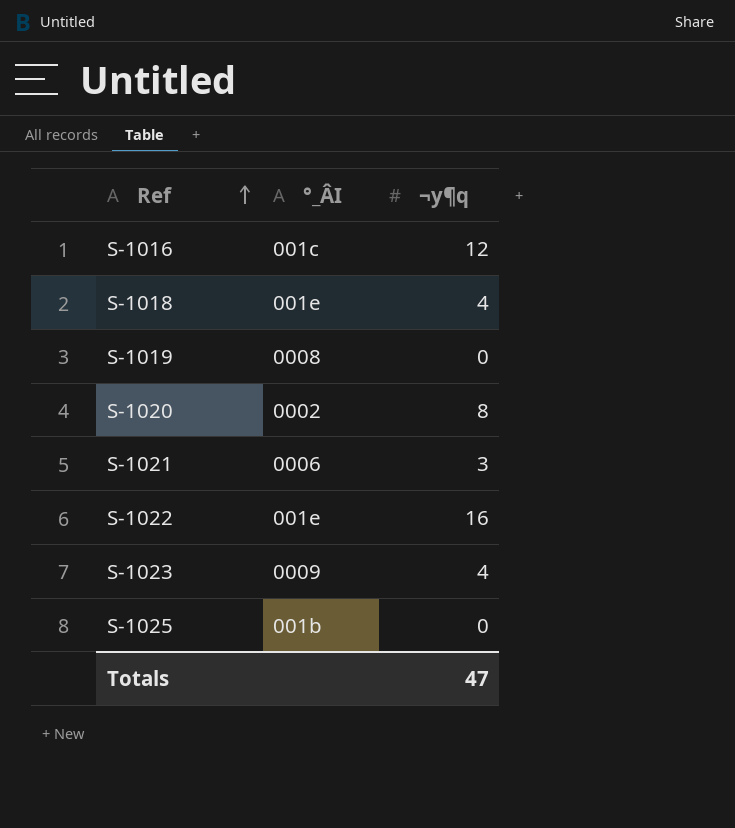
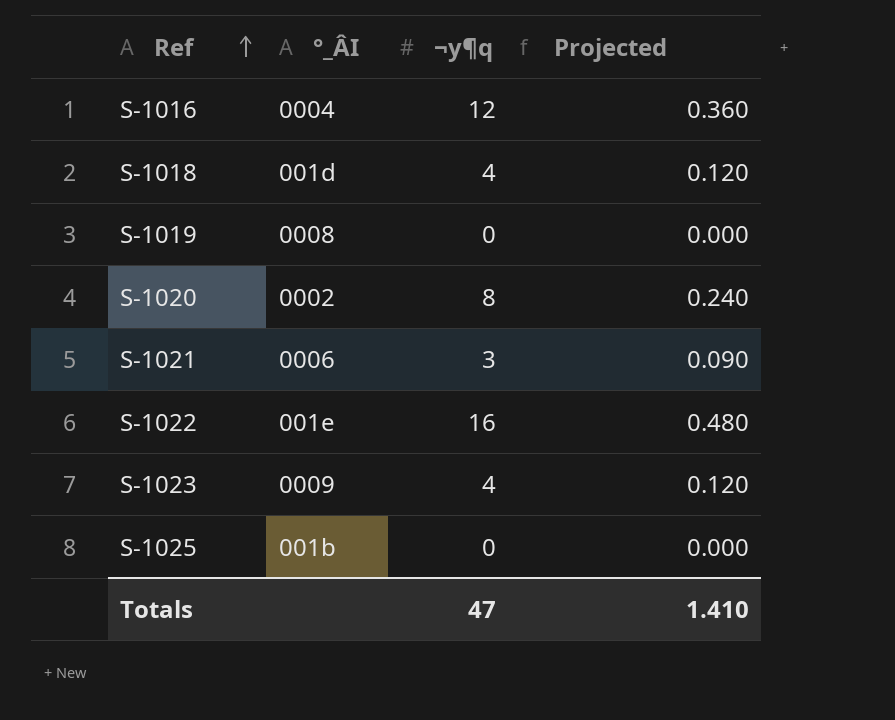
column Projected | formula: none -> [¬y¶q] * 0.03
S-1016 | °_ÂI: 001c -> 0004
S-1018 | °_ÂI: 001e -> 001d

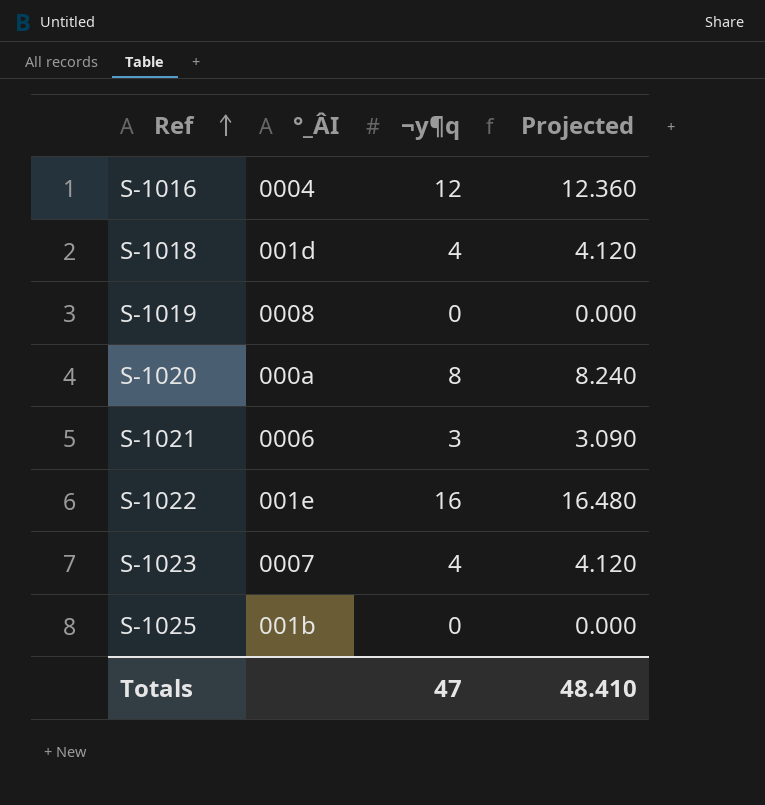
column Projected | formula: [¬y¶q] * 0.03 -> [¬y¶q] * 1.03
S-1020 | °_ÂI: 0002 -> 000a
S-1023 | °_ÂI: 0009 -> 0007
Totals | Projected: 1.410 -> 48.410

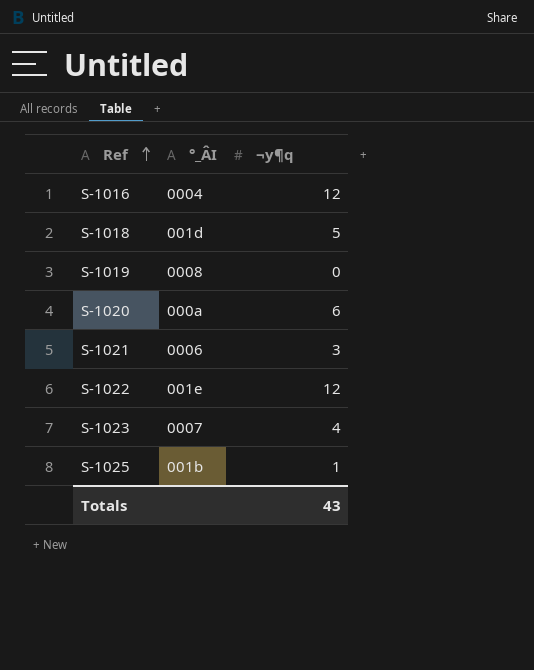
column Projected | formula: [¬y¶q] * 1.03 -> none
S-1018 | ¬y¶q: 4 -> 5
S-1020 | ¬y¶q: 8 -> 6
S-1022 | ¬y¶q: 16 -> 12
S-1025 | ¬y¶q: 0 -> 1
Totals | ¬y¶q: 47 -> 43

